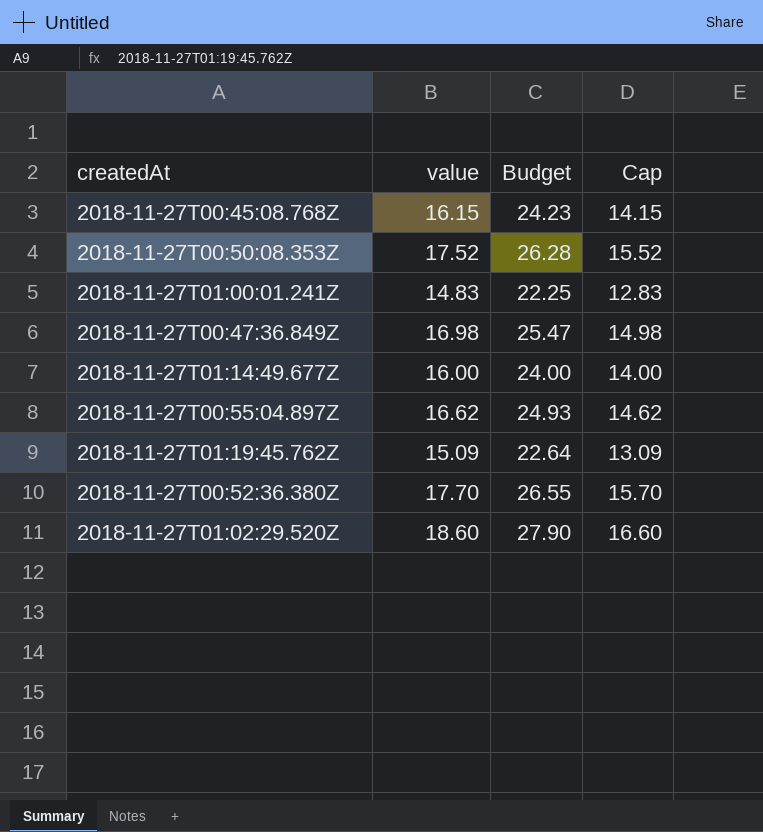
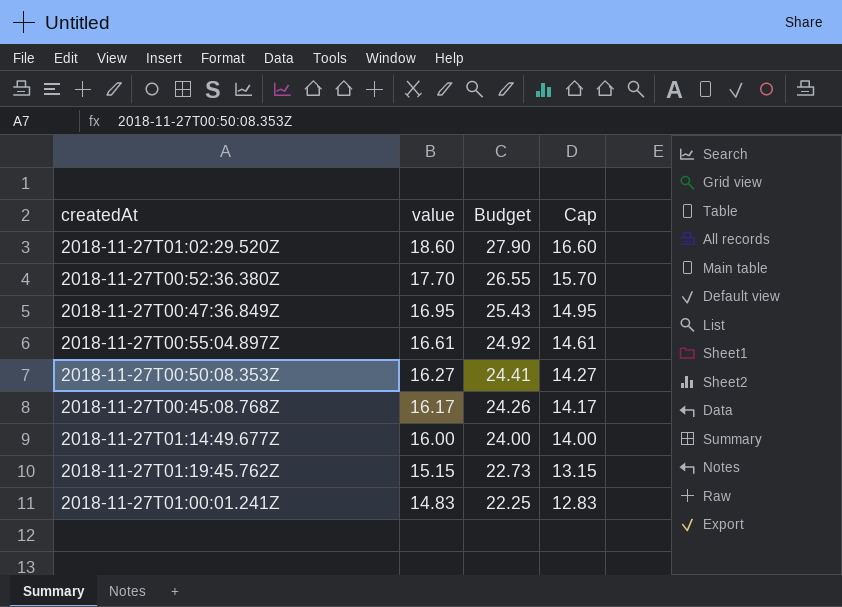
row order: none -> value descending
2018-11-27T00:47:36.849Z | value: 16.98 -> 16.95
2018-11-27T00:47:36.849Z | Budget: 25.47 -> 25.43
2018-11-27T00:47:36.849Z | Cap: 14.98 -> 14.95
2018-11-27T00:55:04.897Z | value: 16.62 -> 16.61
2018-11-27T00:55:04.897Z | Budget: 24.93 -> 24.92
2018-11-27T00:55:04.897Z | Cap: 14.62 -> 14.61
2018-11-27T00:50:08.353Z | value: 17.52 -> 16.27
2018-11-27T00:50:08.353Z | Budget: 26.28 -> 24.41
2018-11-27T00:50:08.353Z | Cap: 15.52 -> 14.27
2018-11-27T00:45:08.768Z | value: 16.15 -> 16.17
2018-11-27T00:45:08.768Z | Budget: 24.23 -> 24.26
2018-11-27T00:45:08.768Z | Cap: 14.15 -> 14.17
2018-11-27T01:19:45.762Z | value: 15.09 -> 15.15
2018-11-27T01:19:45.762Z | Budget: 22.64 -> 22.73
2018-11-27T01:19:45.762Z | Cap: 13.09 -> 13.15

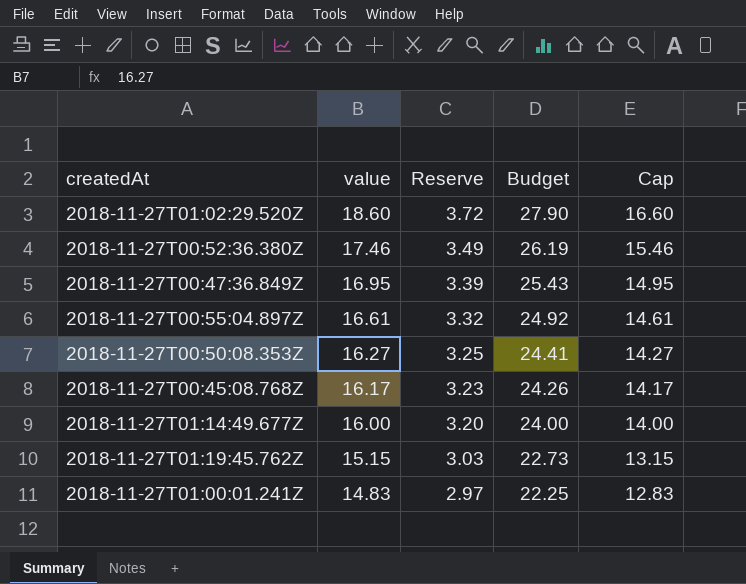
column Reserve | formula: none -> [value] * 0.2
2018-11-27T00:52:36.380Z | value: 17.70 -> 17.46
2018-11-27T00:52:36.380Z | Budget: 26.55 -> 26.19
2018-11-27T00:52:36.380Z | Cap: 15.70 -> 15.46

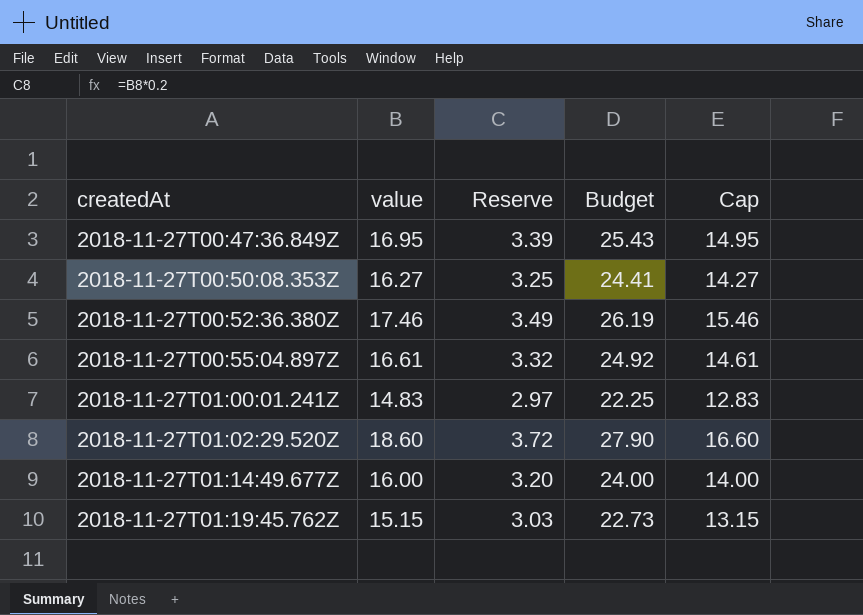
row order: value descending -> createdAt ascending
row 2018-11-27T00:45:08.768Z: 16.17 | 3.23 | 24.26 | 14.17 -> none

